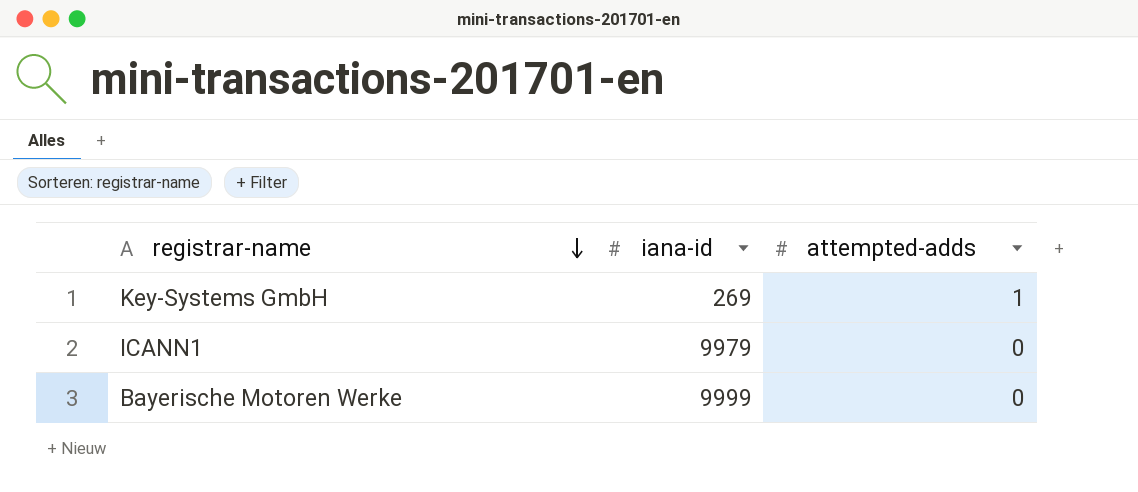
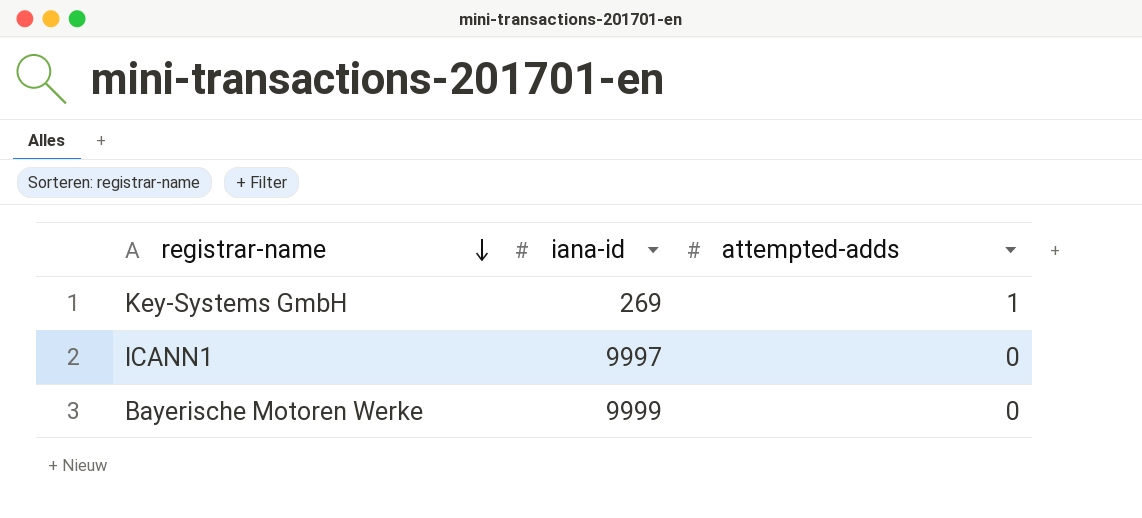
ICANN1 | iana-id: 9979 -> 9997

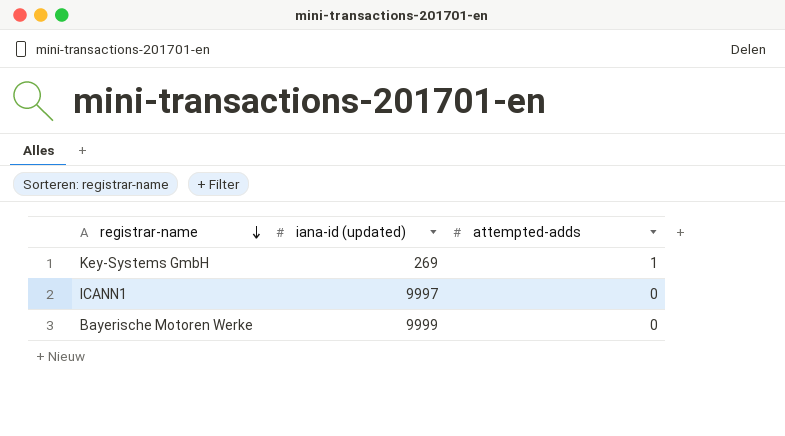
column name: iana-id -> iana-id (updated)

